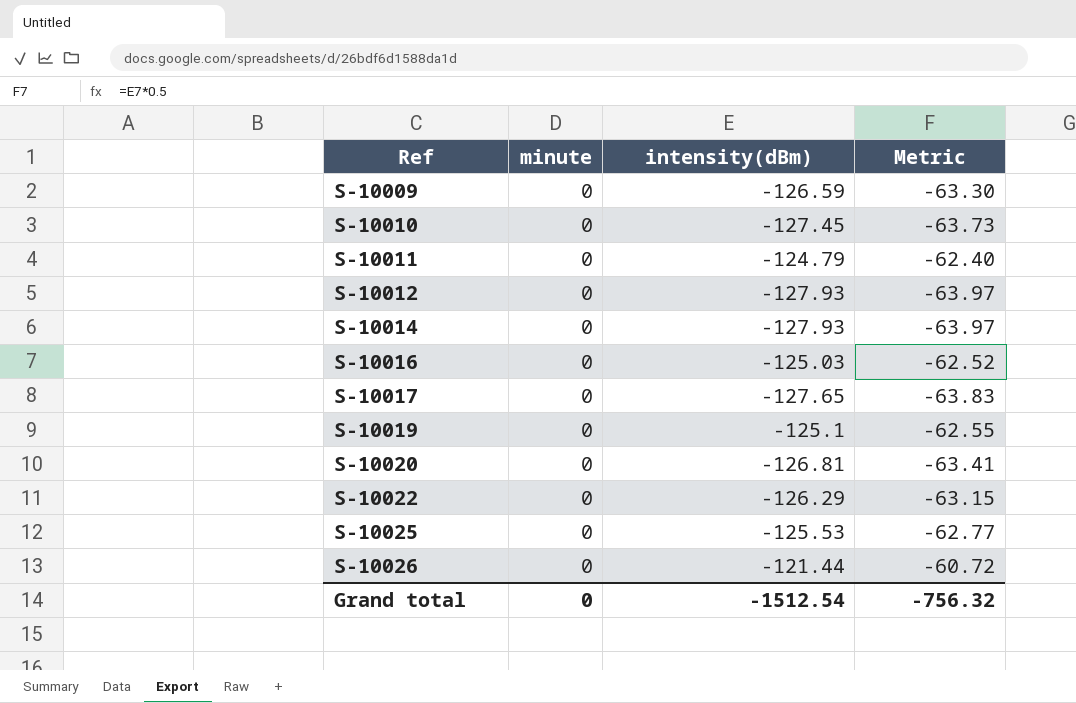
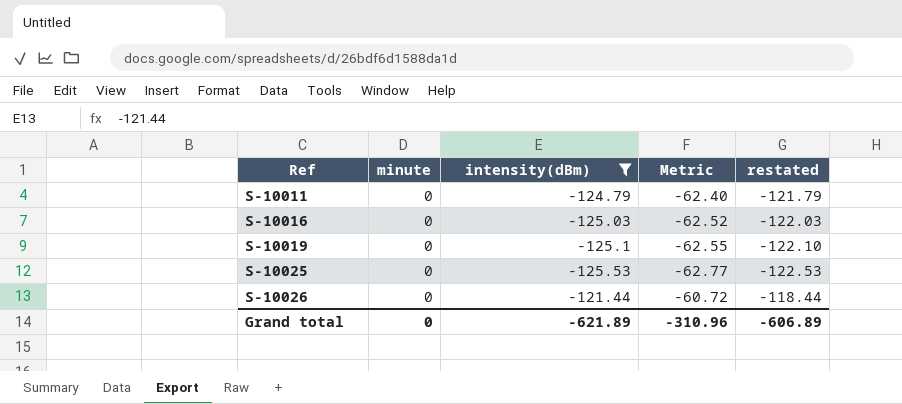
filter: none -> intensity(dBm) >= -125.53
column restated | formula: none -> [intensity(dBm)] + 3
Grand total | intensity(dBm): -1512.54 -> -621.89
Grand total | Metric: -756.32 -> -310.96

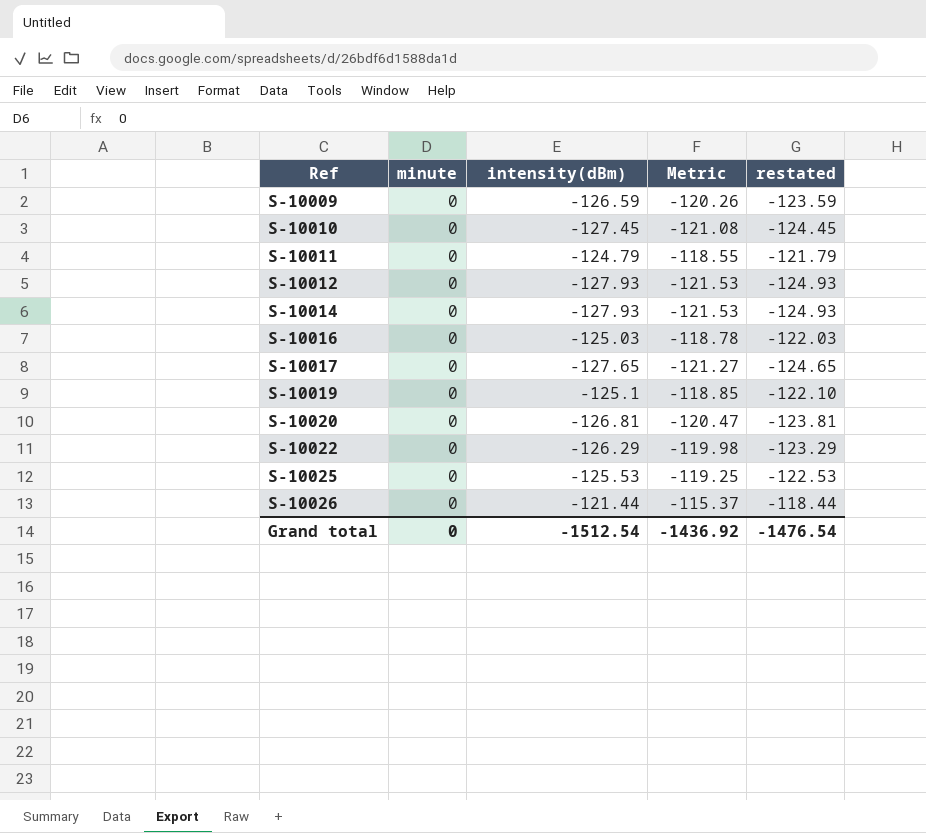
filter: intensity(dBm) >= -125.53 -> none
column Metric | formula: [intensity(dBm)] * 0.5 -> [intensity(dBm)] * 0.95
Grand total | intensity(dBm): -621.89 -> -1512.54
Grand total | Metric: -310.96 -> -1436.92
Grand total | restated: -606.89 -> -1476.54

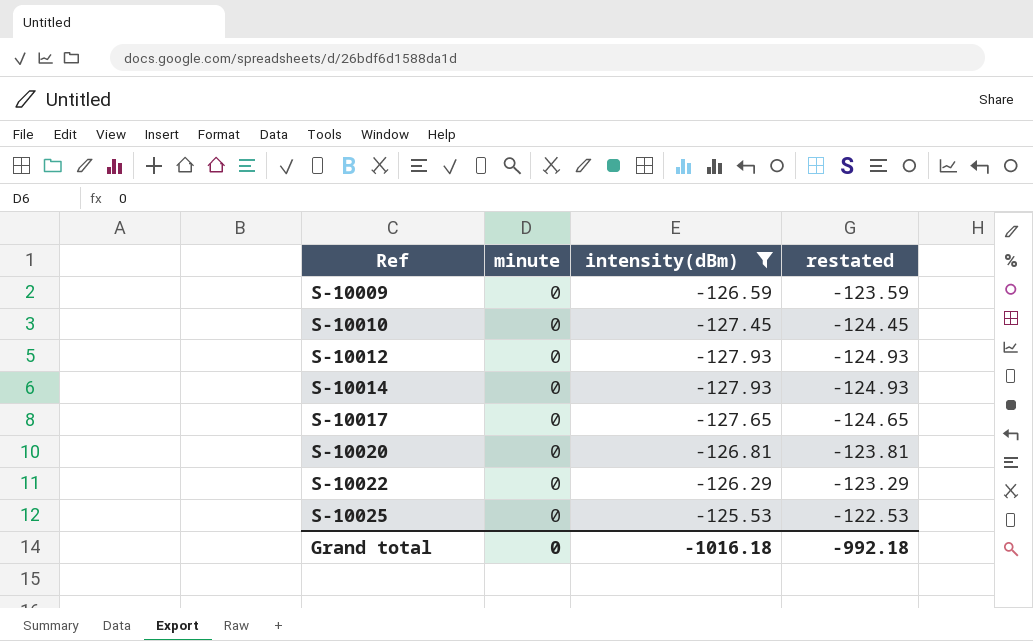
filter: none -> intensity(dBm) <= -125.53
column Metric | formula: [intensity(dBm)] * 0.95 -> none
Grand total | intensity(dBm): -1512.54 -> -1016.18
Grand total | restated: -1476.54 -> -992.18

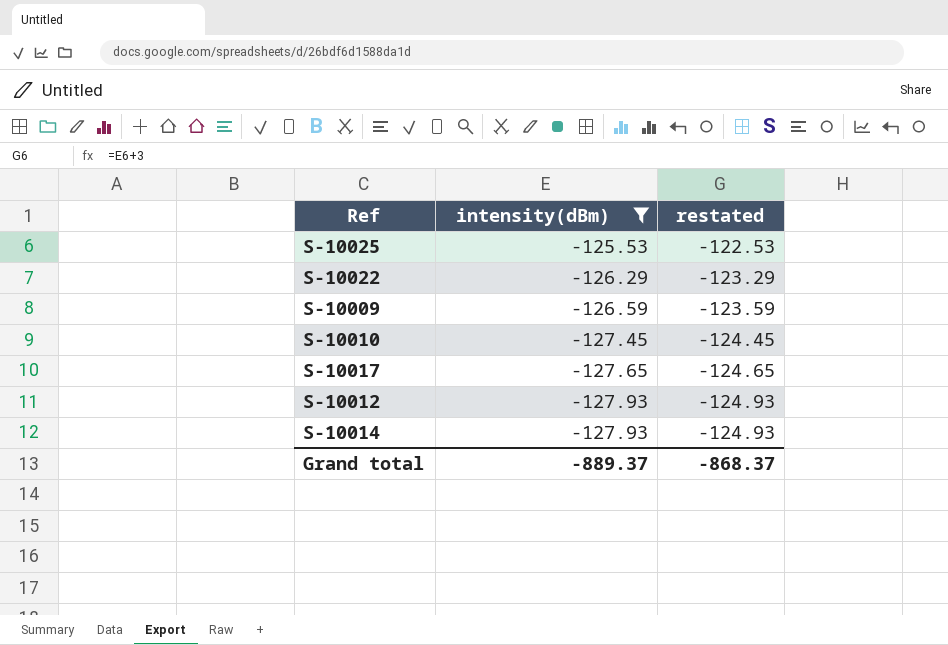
row order: Ref ascending -> intensity(dBm) descending
column minute | position: 2 -> none
row S-10020: 0 | -126.81 | -123.81 -> none
Grand total | intensity(dBm): -1016.18 -> -889.37
Grand total | restated: -992.18 -> -868.37

